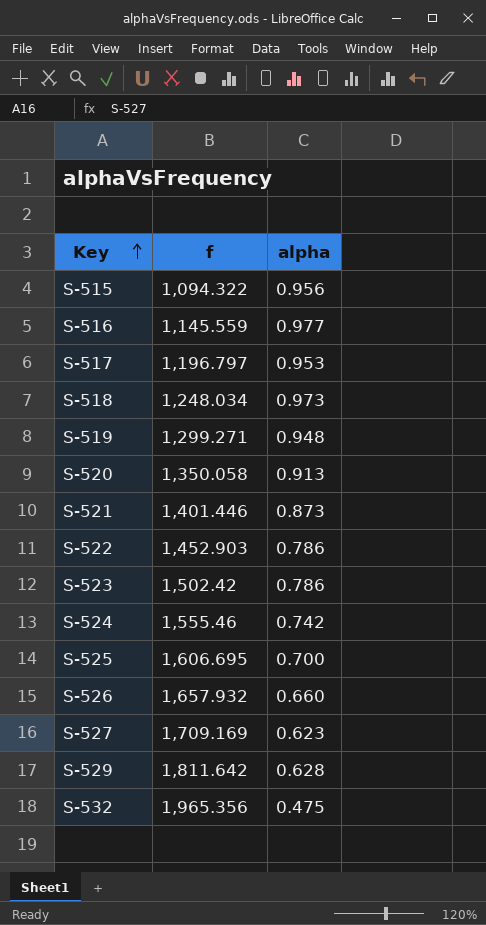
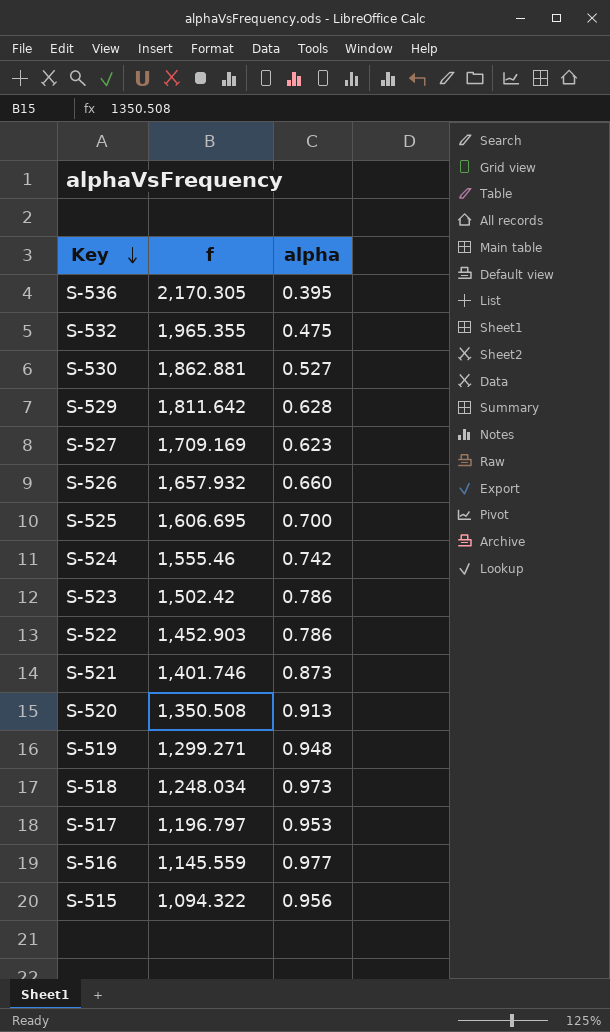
row order: Key ascending -> Key descending
row S-536: none -> 2,170.305 | 0.395
S-532 | f: 1,965.356 -> 1,965.355
row S-530: none -> 1,862.881 | 0.527
S-521 | f: 1,401.446 -> 1,401.746
S-520 | f: 1,350.058 -> 1,350.508

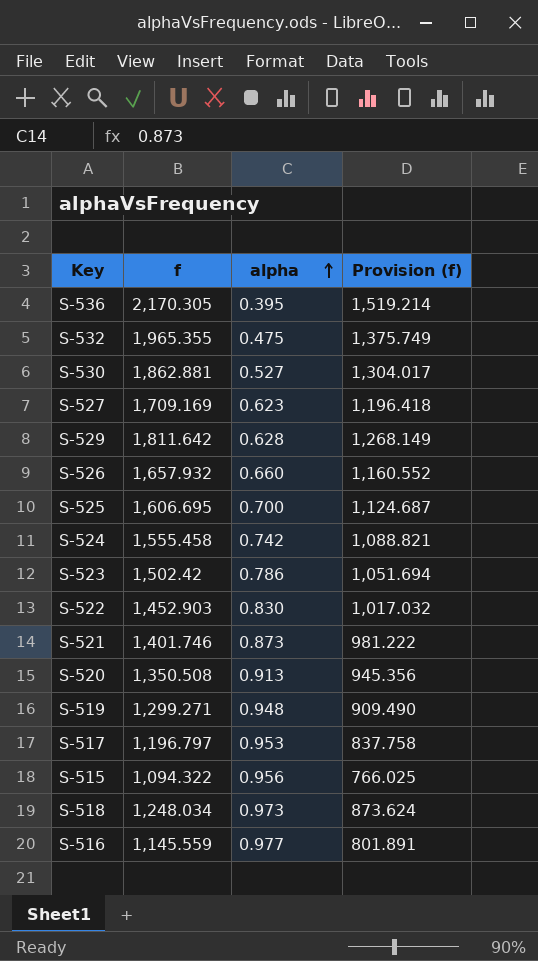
row order: Key descending -> alpha ascending
column Provision (f) | formula: none -> [f] * 0.7
S-524 | f: 1,555.46 -> 1,555.458
S-522 | alpha: 0.786 -> 0.830

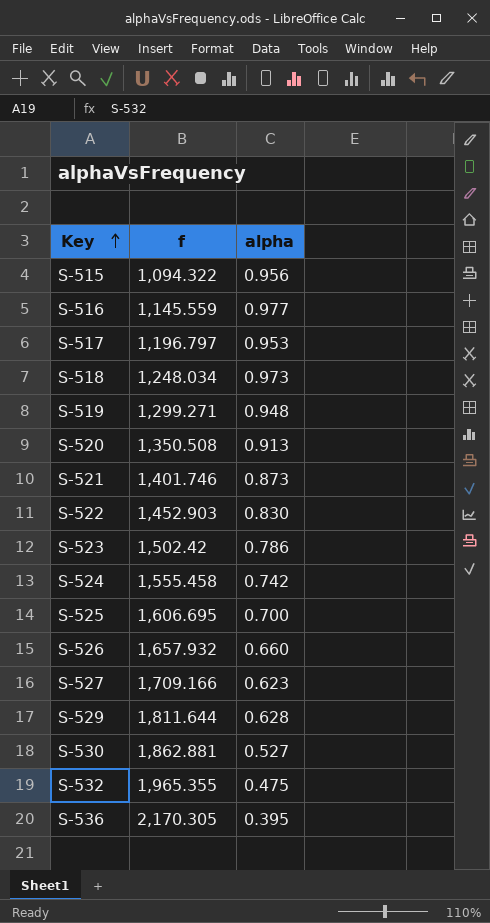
row order: alpha ascending -> Key ascending
column Provision (f) | formula: [f] * 0.7 -> none
S-527 | f: 1,709.169 -> 1,709.166
S-529 | f: 1,811.642 -> 1,811.644

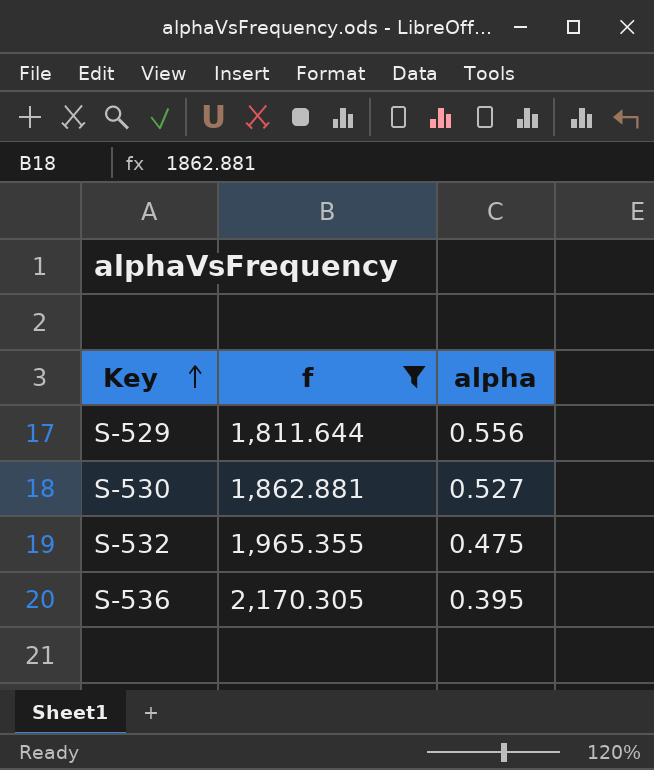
filter: none -> f >= 1,811.644
S-529 | alpha: 0.628 -> 0.556

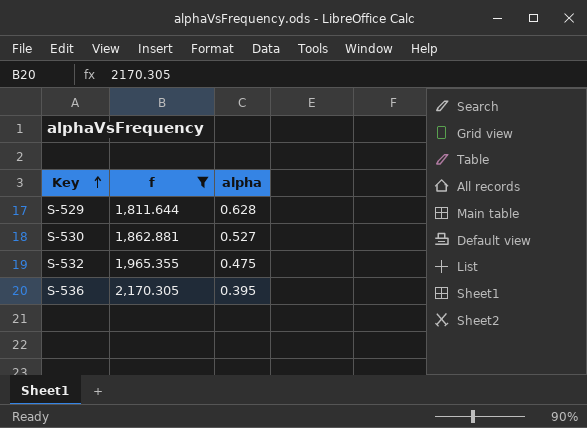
S-529 | alpha: 0.556 -> 0.628

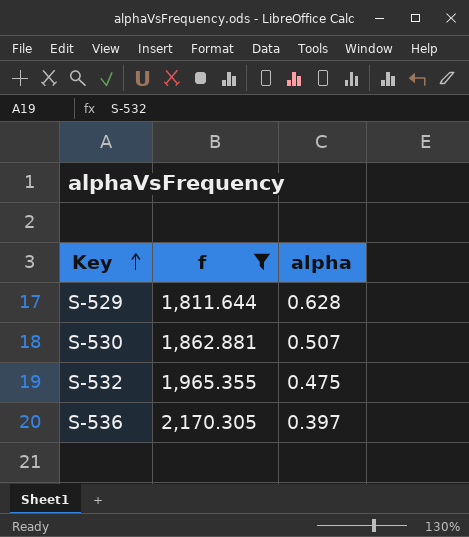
S-530 | alpha: 0.527 -> 0.507
S-536 | alpha: 0.395 -> 0.397

